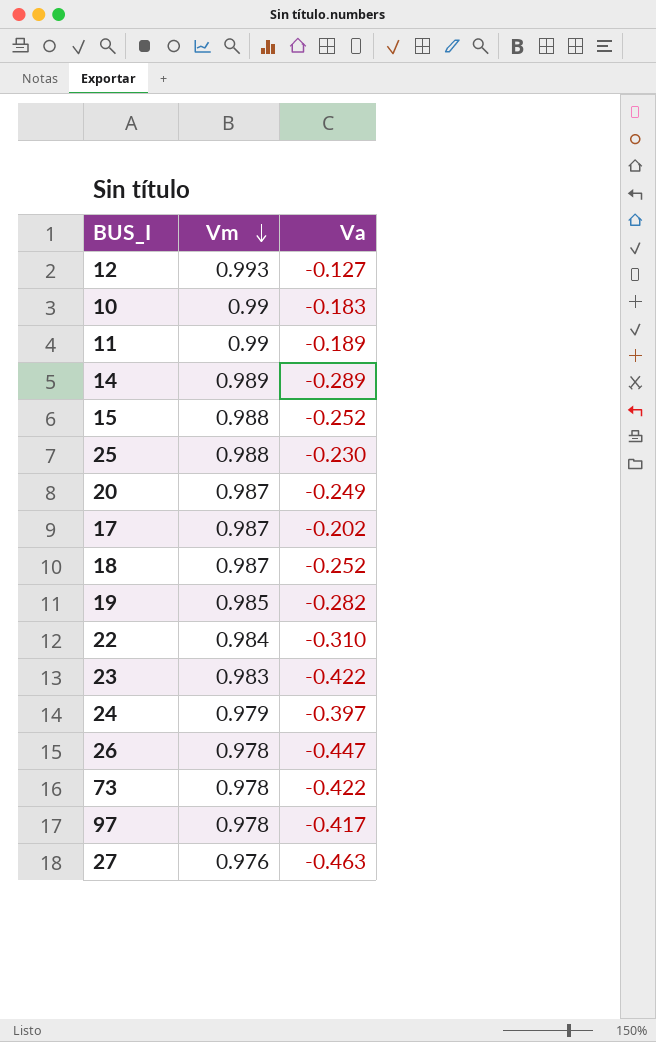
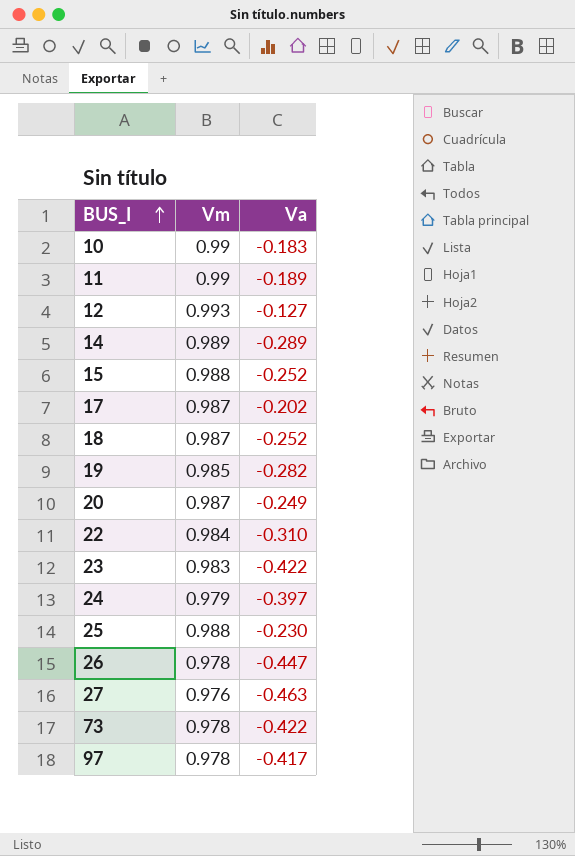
row order: Vm descending -> BUS_I ascending

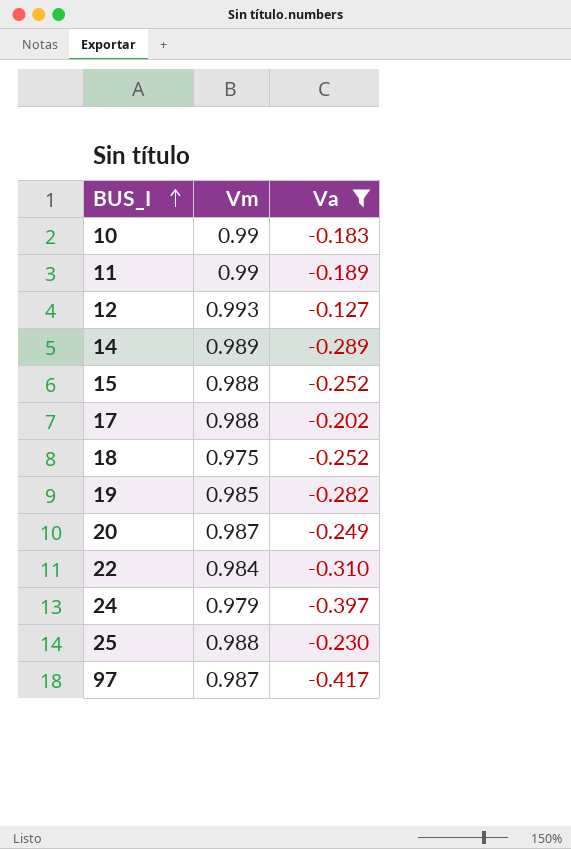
filter: none -> Va >= -0.417
17 | Vm: 0.987 -> 0.988
18 | Vm: 0.987 -> 0.975
97 | Vm: 0.978 -> 0.987

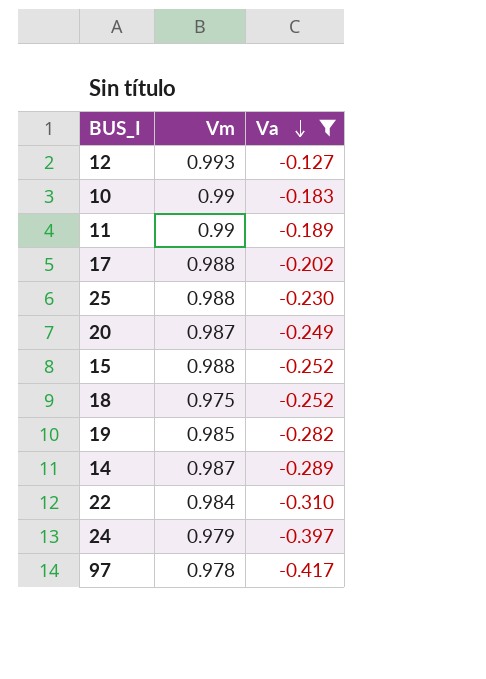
row order: BUS_I ascending -> Va descending
14 | Vm: 0.989 -> 0.987
97 | Vm: 0.987 -> 0.978

